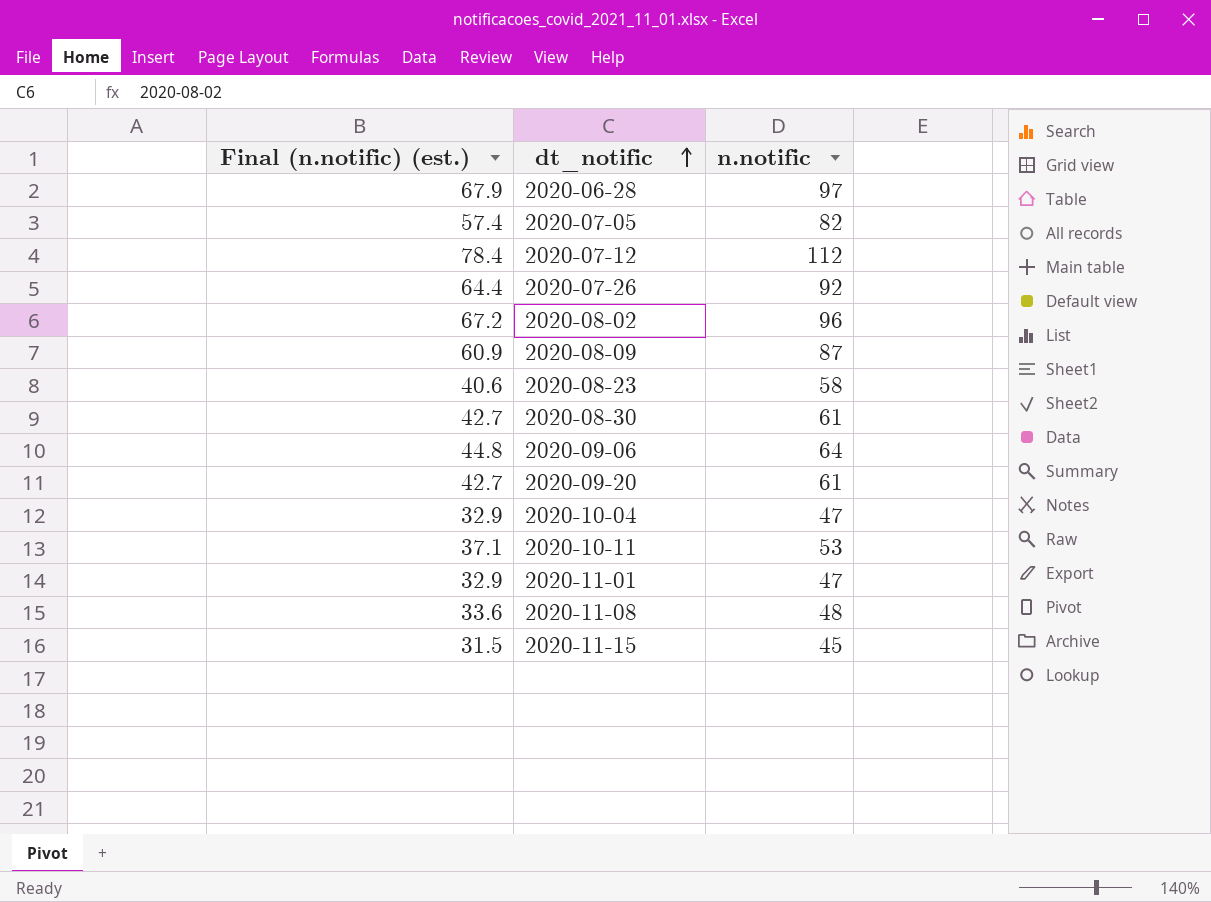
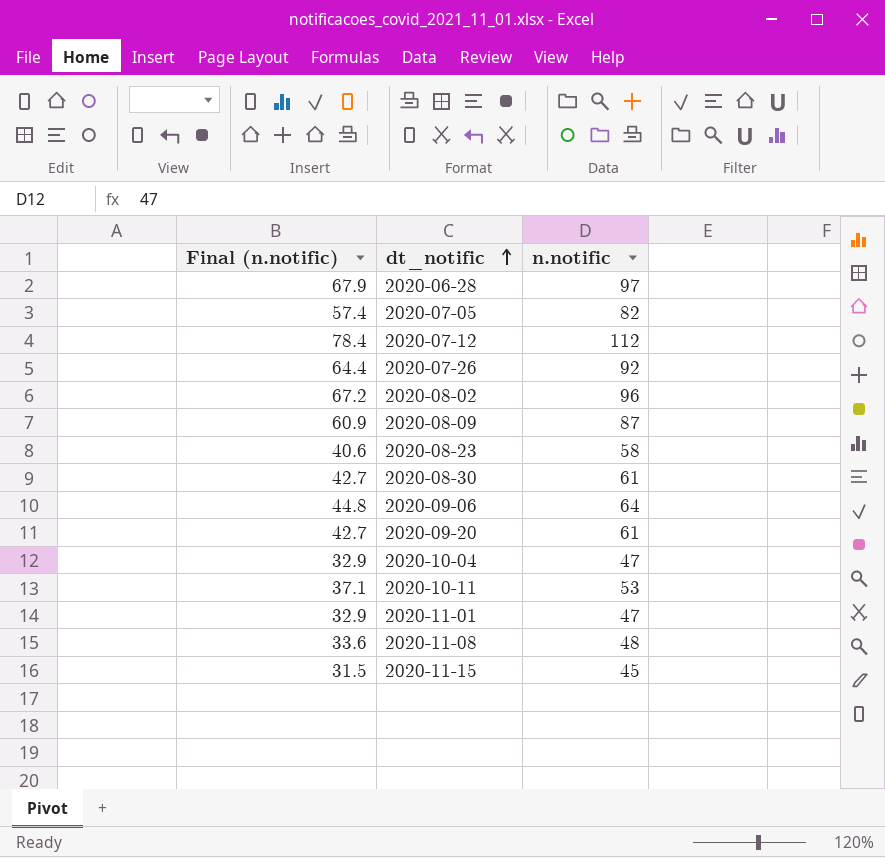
column name: Final (n.notific) (est.) -> Final (n.notific)

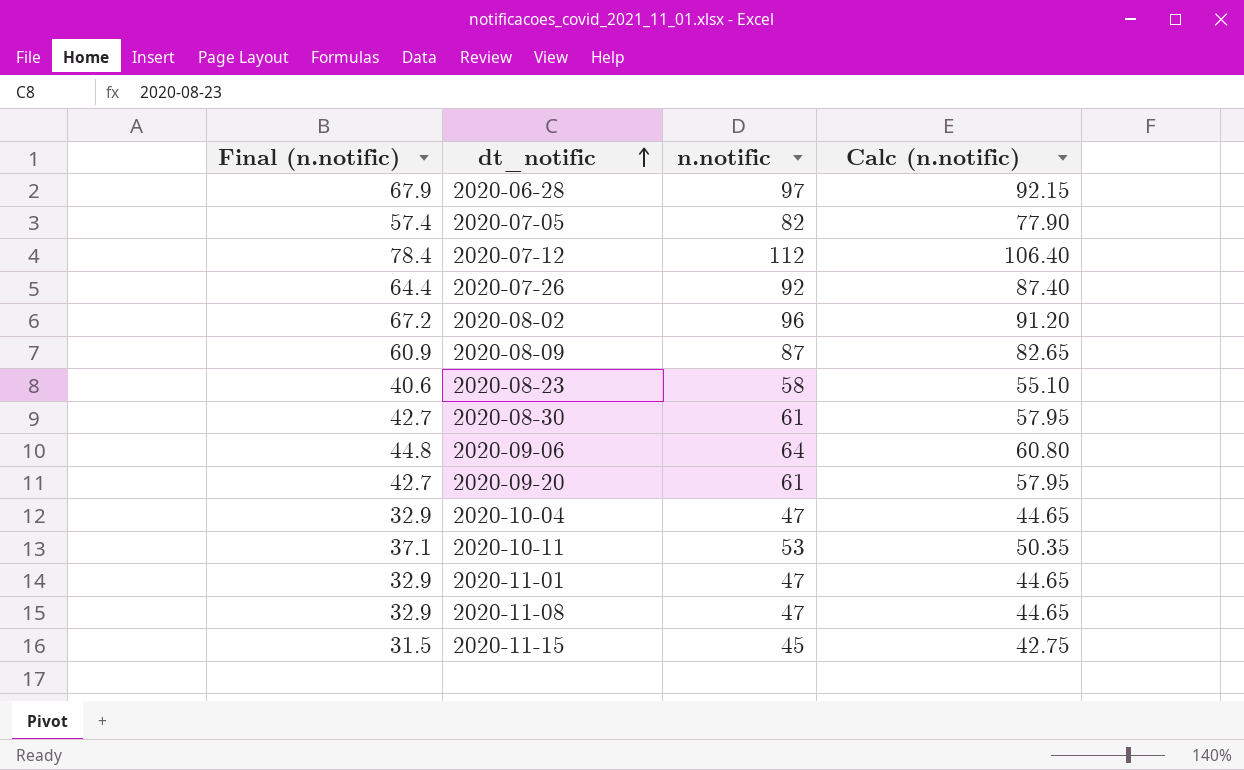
column Calc (n.notific) | formula: none -> [n.notific] * 0.95
2020-11-08 | Final (n.notific): 33.6 -> 32.9
2020-11-08 | n.notific: 48 -> 47

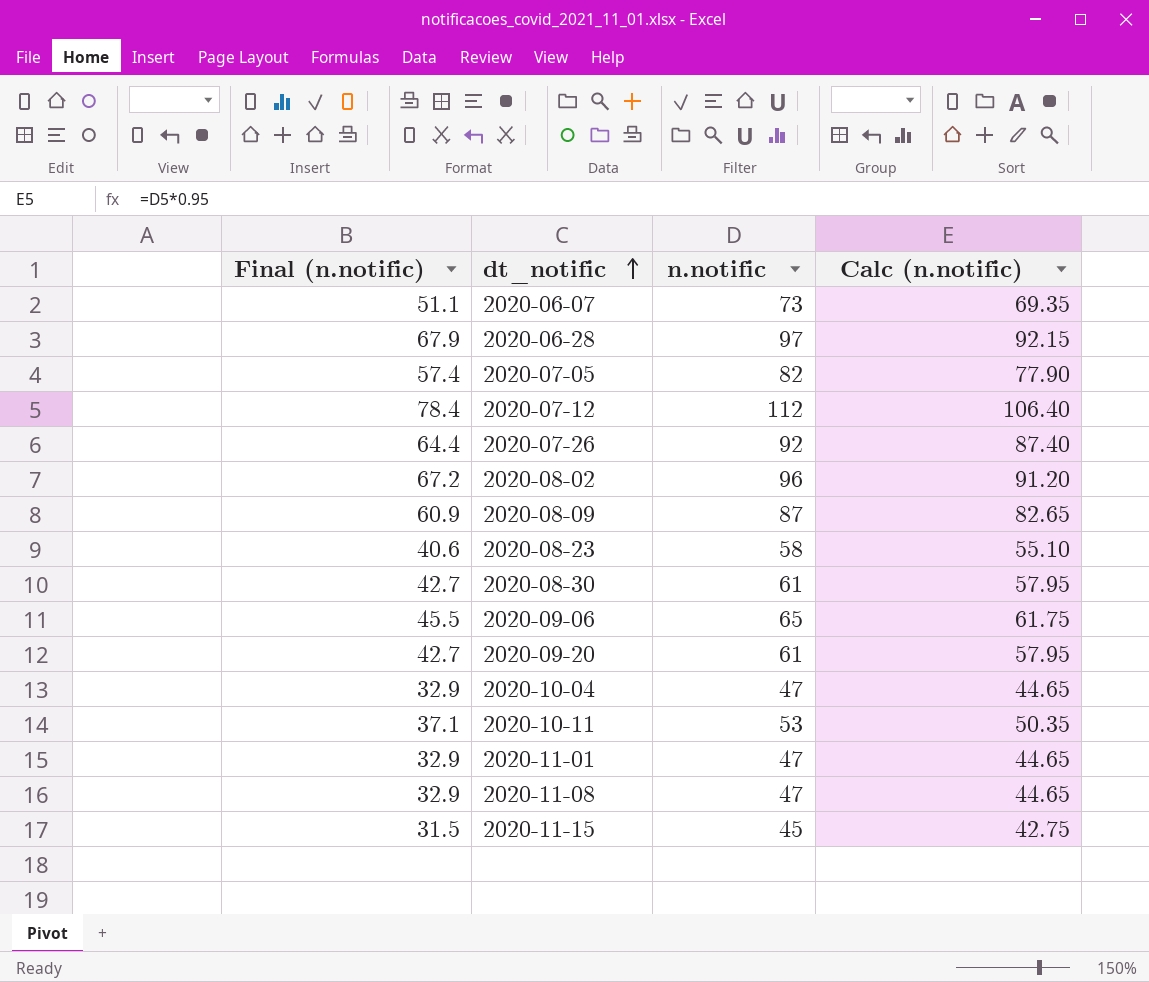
row 2020-06-07: none -> 51.1 | 73 | 69.35
2020-09-06 | Final (n.notific): 44.8 -> 45.5
2020-09-06 | n.notific: 64 -> 65
2020-09-06 | Calc (n.notific): 60.80 -> 61.75

